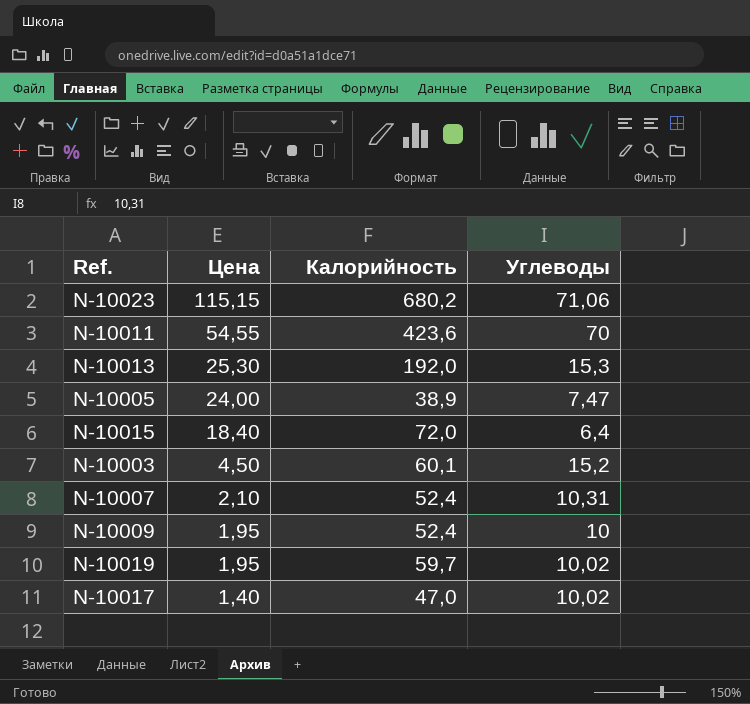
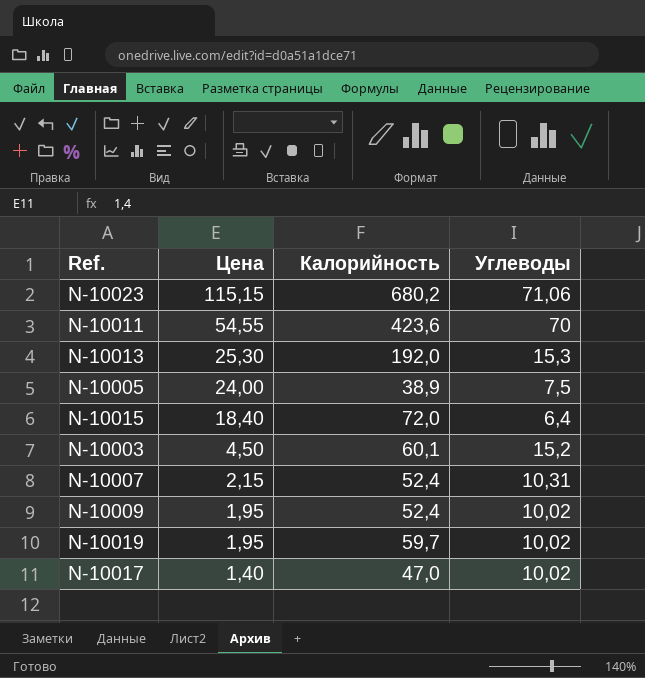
N-10005 | Углеводы: 7,47 -> 7,5
N-10007 | Цена: 2,10 -> 2,15
N-10009 | Углеводы: 10 -> 10,02

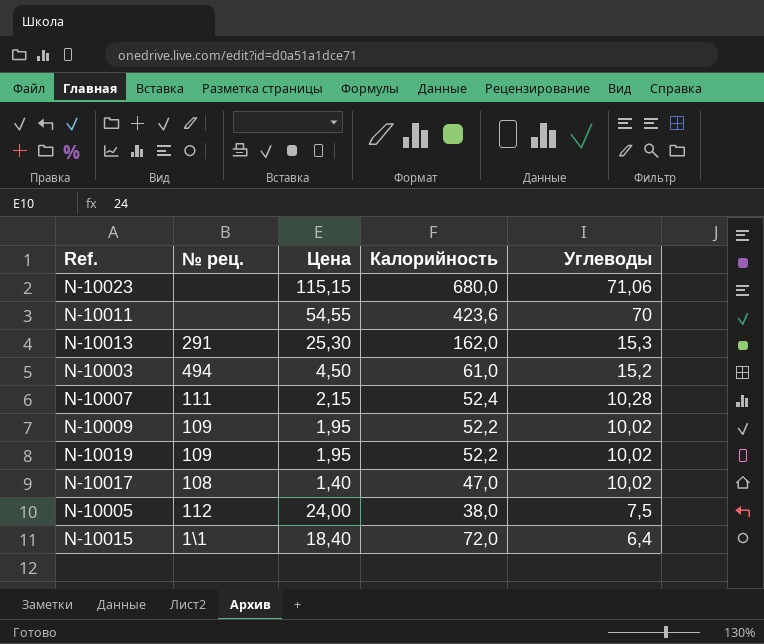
row order: Цена descending -> Углеводы descending
column № рец. | position: none -> 2
N-10023 | Калорийность: 680,2 -> 680,0
N-10013 | Калорийность: 192,0 -> 162,0
N-10003 | Калорийность: 60,1 -> 61,0
N-10007 | Углеводы: 10,31 -> 10,28
N-10009 | Калорийность: 52,4 -> 52,2
N-10019 | Калорийность: 59,7 -> 52,2
N-10005 | Калорийность: 38,9 -> 38,0

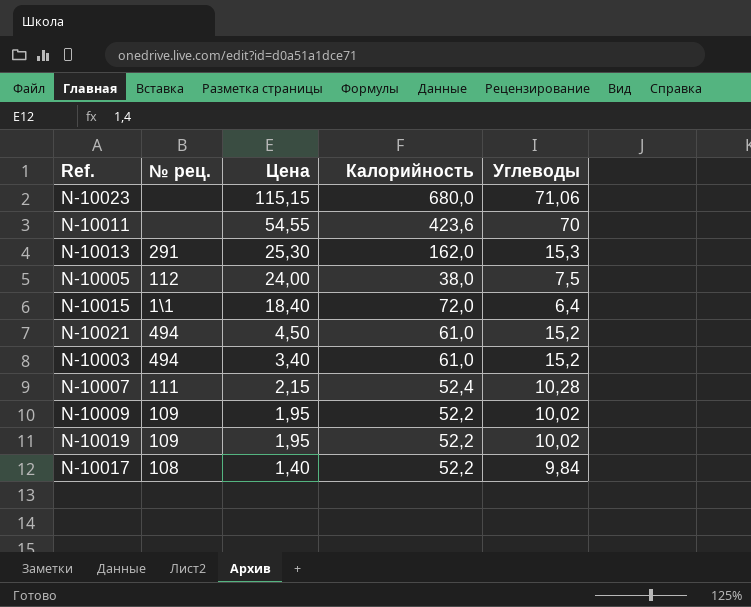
row order: Углеводы descending -> Цена descending
row N-10021: none -> 494 | 4,50 | 61,0 | 15,2
N-10003 | Цена: 4,50 -> 3,40
N-10017 | Калорийность: 47,0 -> 52,2
N-10017 | Углеводы: 10,02 -> 9,84

